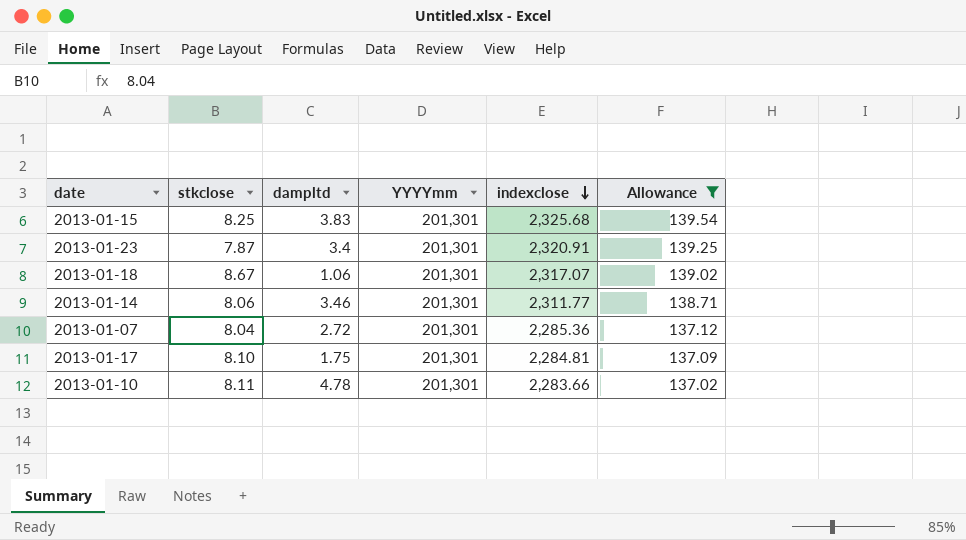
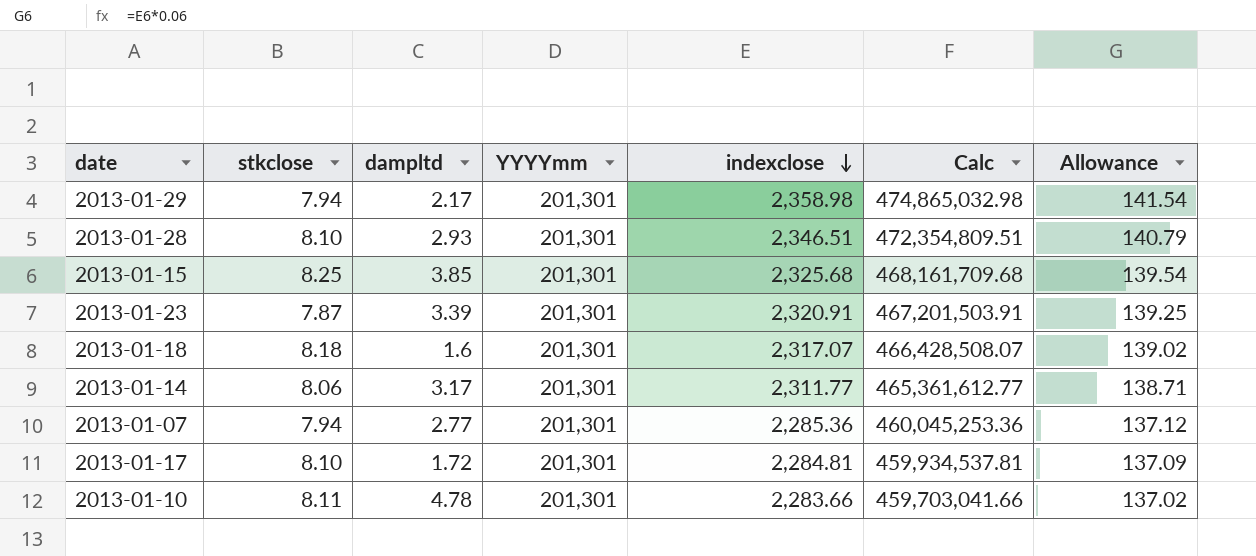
filter: Allowance <= 139.54 -> none
column Calc | formula: none -> [YYYYmm] * [indexclose]
2013-01-15 | dampltd: 3.83 -> 3.85
2013-01-23 | dampltd: 3.4 -> 3.39
2013-01-18 | stkclose: 8.67 -> 8.18
2013-01-18 | dampltd: 1.06 -> 1.6
2013-01-14 | dampltd: 3.46 -> 3.17
2013-01-07 | stkclose: 8.04 -> 7.94
2013-01-07 | dampltd: 2.72 -> 2.77
2013-01-17 | dampltd: 1.75 -> 1.72

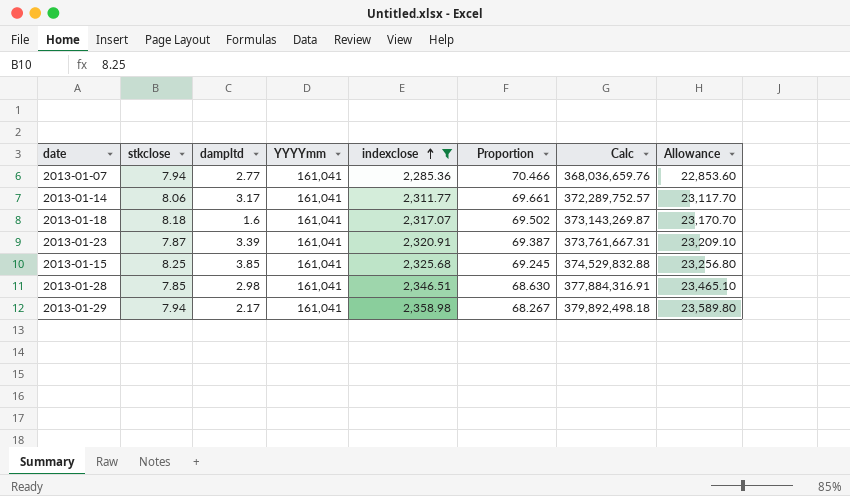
filter: none -> indexclose >= 2,285.36
row order: indexclose descending -> indexclose ascending
column Proportion | formula: none -> [YYYYmm] / [indexclose]
column Allowance | formula: [indexclose] * 0.06 -> [indexclose] * 10
2013-01-07 | YYYYmm: 201,301 -> 161,041
2013-01-07 | Calc: 460,045,253.36 -> 368,036,659.76
2013-01-14 | YYYYmm: 201,301 -> 161,041
2013-01-14 | Calc: 465,361,612.77 -> 372,289,752.57
2013-01-18 | YYYYmm: 201,301 -> 161,041
2013-01-18 | Calc: 466,428,508.07 -> 373,143,269.87
2013-01-23 | YYYYmm: 201,301 -> 161,041
2013-01-23 | Calc: 467,201,503.91 -> 373,761,667.31
2013-01-15 | YYYYmm: 201,301 -> 161,041
2013-01-15 | Calc: 468,161,709.68 -> 374,529,832.88
2013-01-28 | stkclose: 8.10 -> 7.85
2013-01-28 | dampltd: 2.93 -> 2.98
2013-01-28 | YYYYmm: 201,301 -> 161,041
2013-01-28 | Calc: 472,354,809.51 -> 377,884,316.91
2013-01-29 | YYYYmm: 201,301 -> 161,041
2013-01-29 | Calc: 474,865,032.98 -> 379,892,498.18

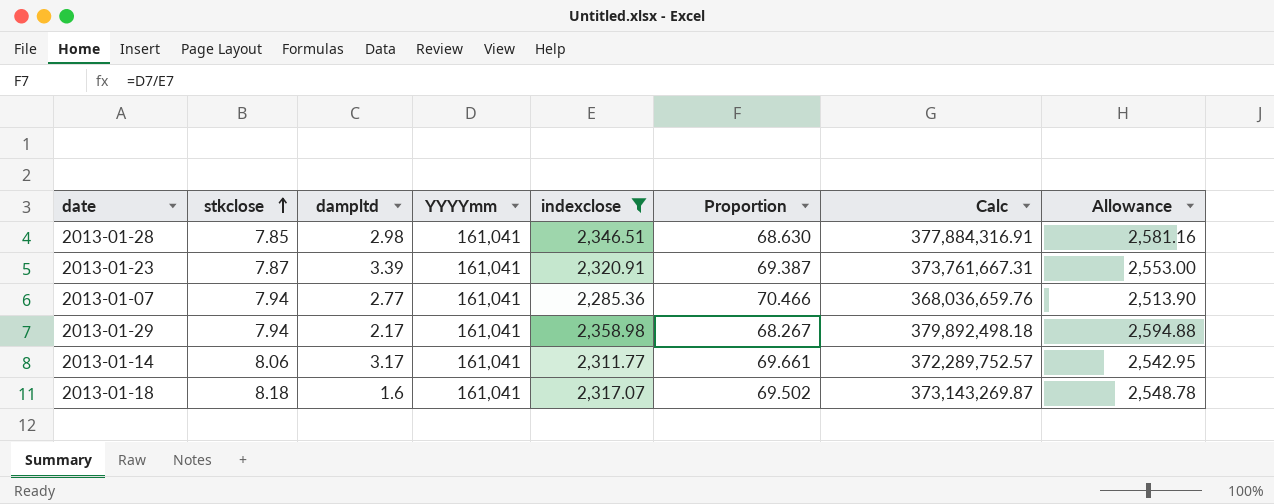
row order: indexclose ascending -> stkclose ascending
column Allowance | formula: [indexclose] * 10 -> [indexclose] * 1.1
row 2013-01-15: 8.25 | 3.85 | 161,041 | 2,325.68 | 69.245 | 374,529,832.88 | 23,256.80 -> none

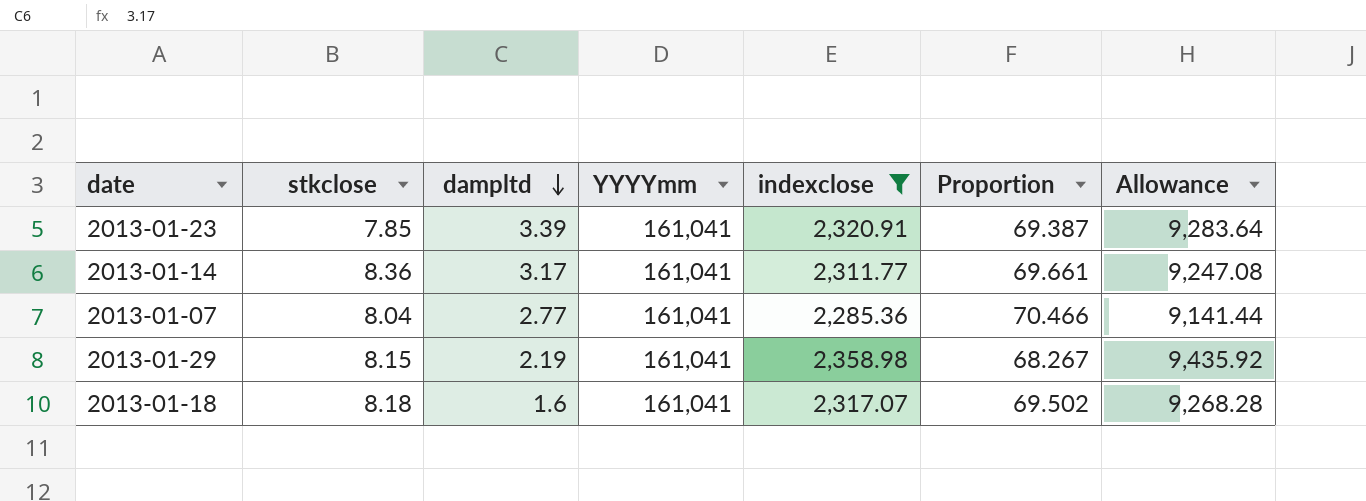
row order: stkclose ascending -> dampltd descending
column Calc | formula: [YYYYmm] * [indexclose] -> none
column Allowance | formula: [indexclose] * 1.1 -> [indexclose] * 4
row 2013-01-28: 7.85 | 2.98 | 161,041 | 2,346.51 | 68.630 | 377,884,316.91 | 2,581.16 -> none
2013-01-23 | stkclose: 7.87 -> 7.85
2013-01-14 | stkclose: 8.06 -> 8.36
2013-01-07 | stkclose: 7.94 -> 8.04
2013-01-29 | stkclose: 7.94 -> 8.15
2013-01-29 | dampltd: 2.17 -> 2.19

